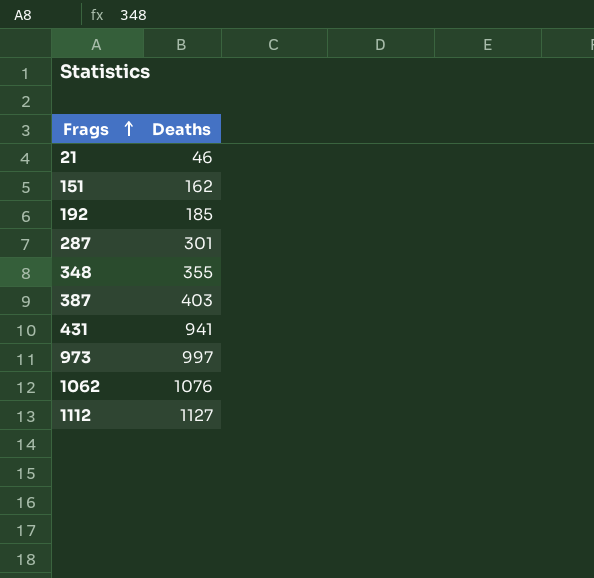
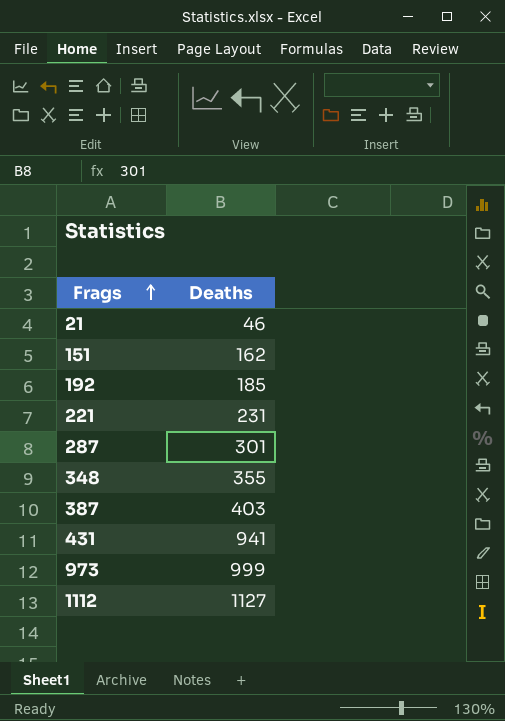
row 1062: 1076 -> none
row 221: none -> 231
973 | Deaths: 997 -> 999

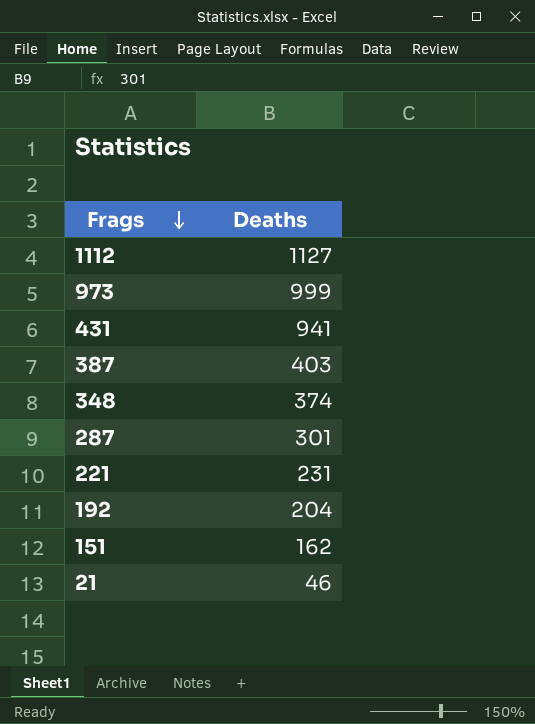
row order: Frags ascending -> Frags descending
348 | Deaths: 355 -> 374
192 | Deaths: 185 -> 204

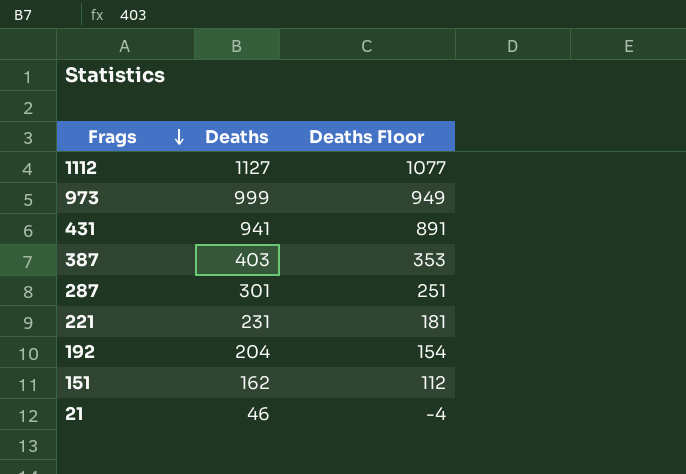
column Deaths Floor | formula: none -> [Deaths] - 50
row 348: 374 -> none

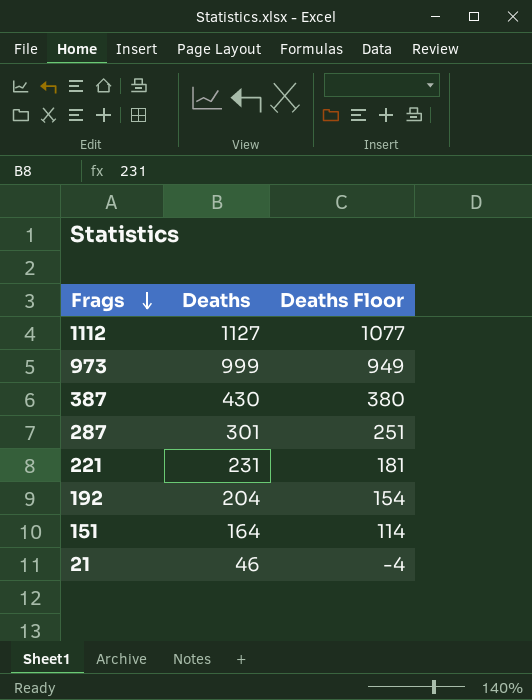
row 431: 941 | 891 -> none
387 | Deaths: 403 -> 430
387 | Deaths Floor: 353 -> 380
151 | Deaths: 162 -> 164
151 | Deaths Floor: 112 -> 114

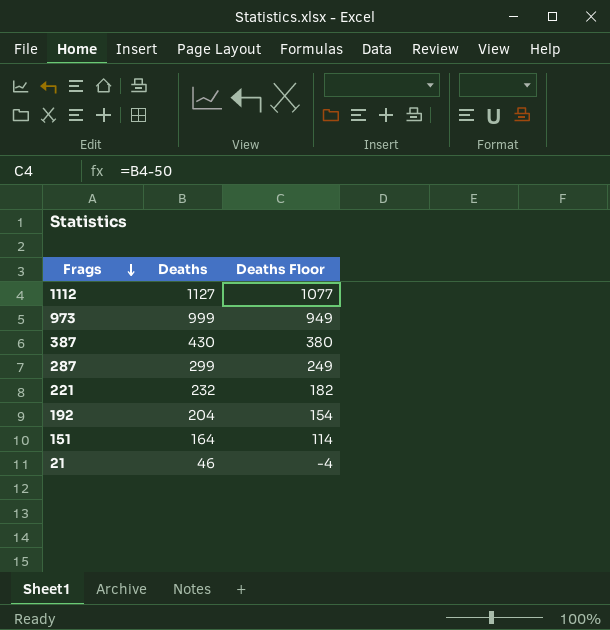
287 | Deaths: 301 -> 299
287 | Deaths Floor: 251 -> 249
221 | Deaths: 231 -> 232
221 | Deaths Floor: 181 -> 182

